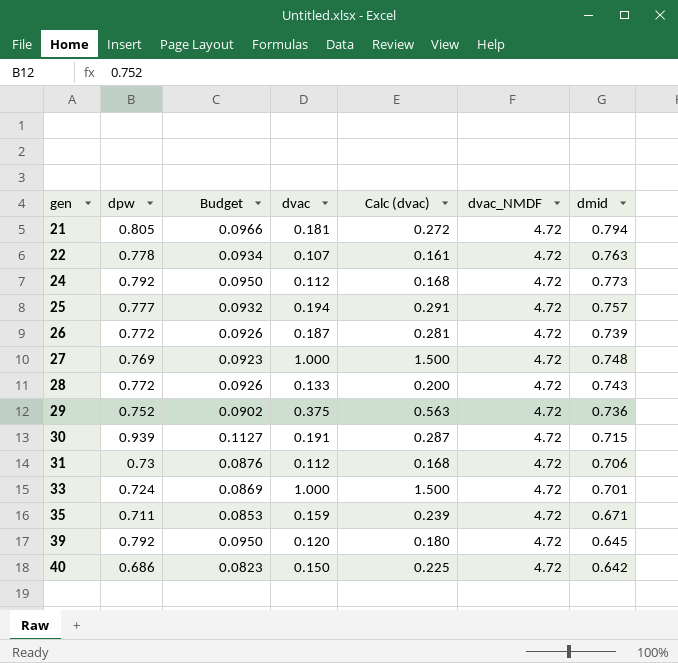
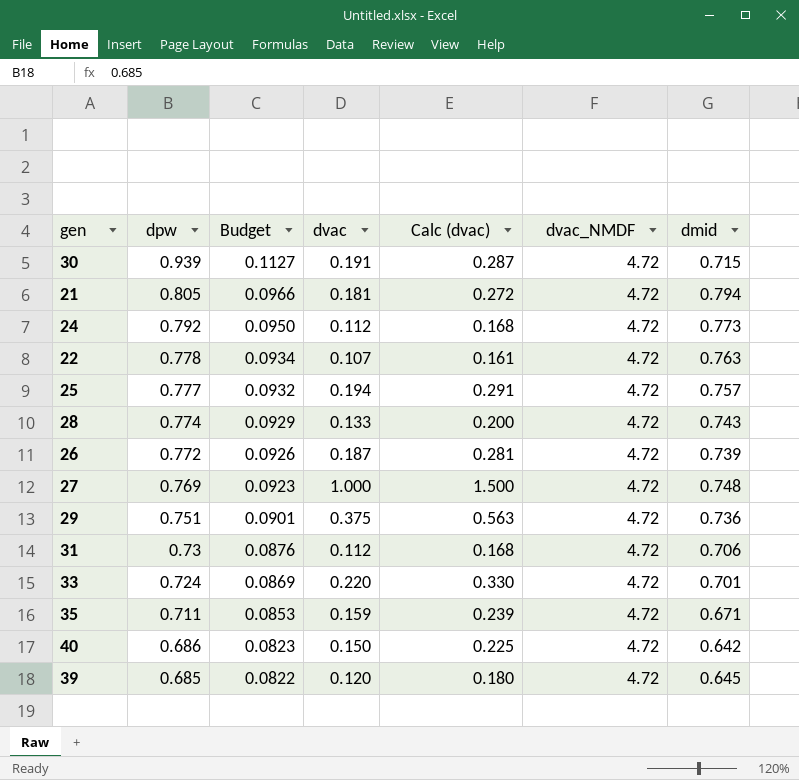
row order: gen ascending -> dpw descending
28 | dpw: 0.772 -> 0.774
28 | Budget: 0.0926 -> 0.0929
29 | dpw: 0.752 -> 0.751
29 | Budget: 0.0902 -> 0.0901
33 | dvac: 1.000 -> 0.220
33 | Calc (dvac): 1.500 -> 0.330
39 | dpw: 0.792 -> 0.685
39 | Budget: 0.0950 -> 0.0822

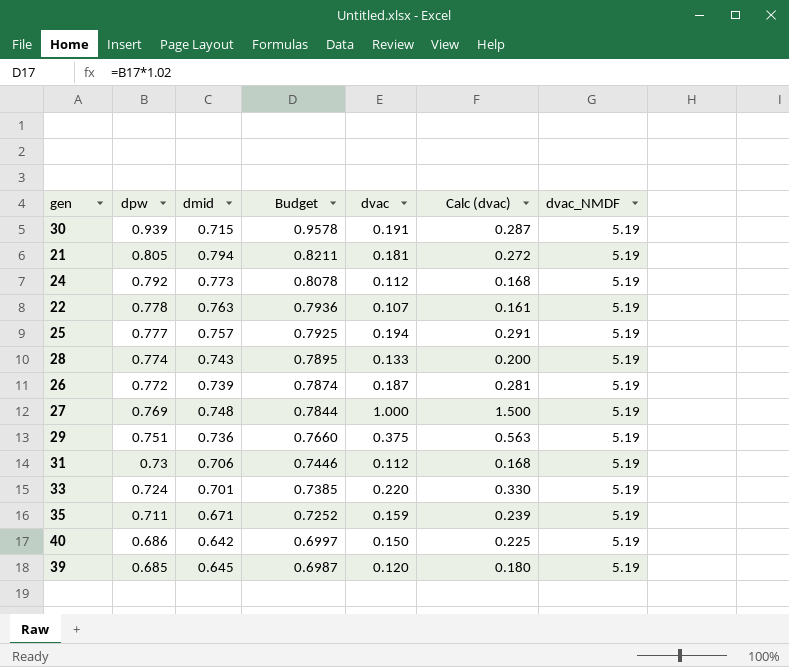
column dmid | position: 7 -> 3
column Budget | formula: [dpw] * 0.12 -> [dpw] * 1.02
30 | dvac_NMDF: 4.72 -> 5.19
21 | dvac_NMDF: 4.72 -> 5.19
24 | dvac_NMDF: 4.72 -> 5.19
22 | dvac_NMDF: 4.72 -> 5.19
25 | dvac_NMDF: 4.72 -> 5.19
28 | dvac_NMDF: 4.72 -> 5.19
26 | dvac_NMDF: 4.72 -> 5.19
27 | dvac_NMDF: 4.72 -> 5.19
29 | dvac_NMDF: 4.72 -> 5.19
31 | dvac_NMDF: 4.72 -> 5.19
33 | dvac_NMDF: 4.72 -> 5.19
35 | dvac_NMDF: 4.72 -> 5.19
40 | dvac_NMDF: 4.72 -> 5.19
39 | dvac_NMDF: 4.72 -> 5.19

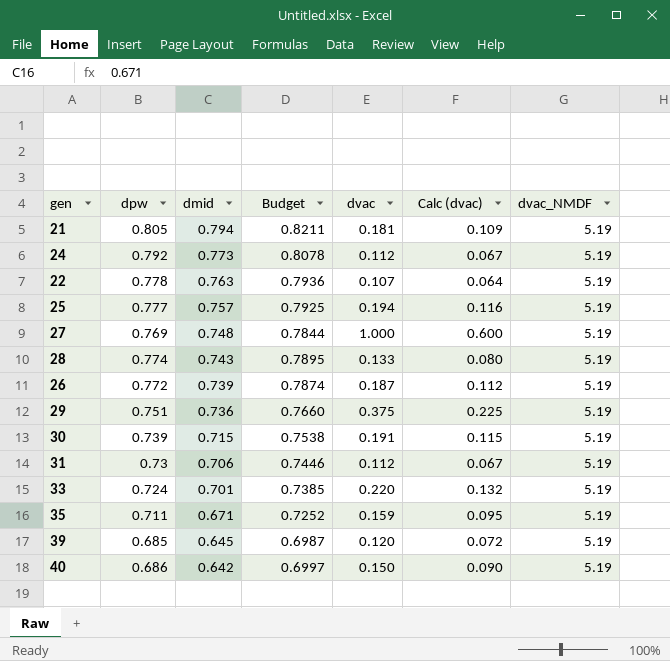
row order: dpw descending -> dmid descending
column Calc (dvac) | formula: [dvac] * 1.5 -> [dvac] * 0.6
30 | dpw: 0.939 -> 0.739
30 | Budget: 0.9578 -> 0.7538

